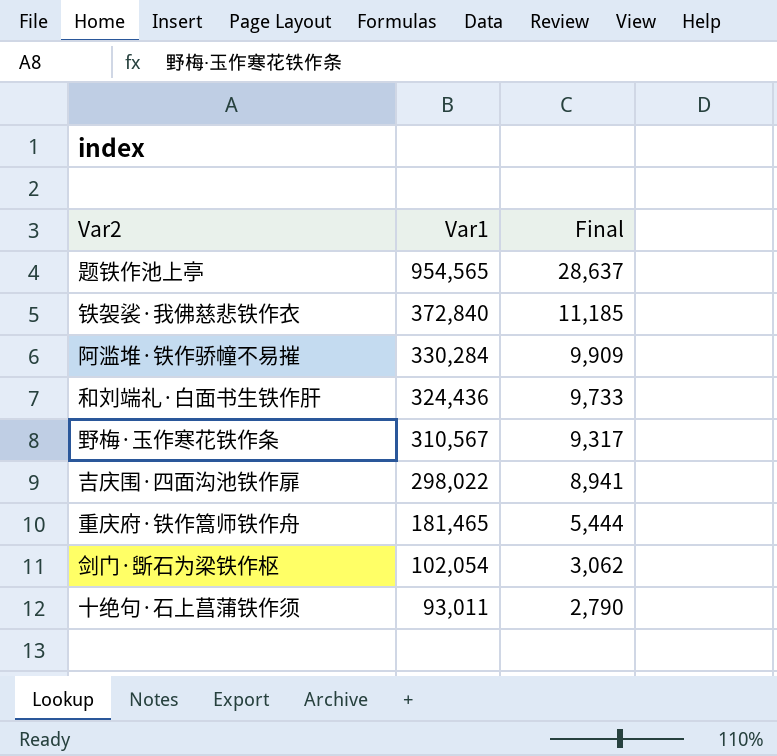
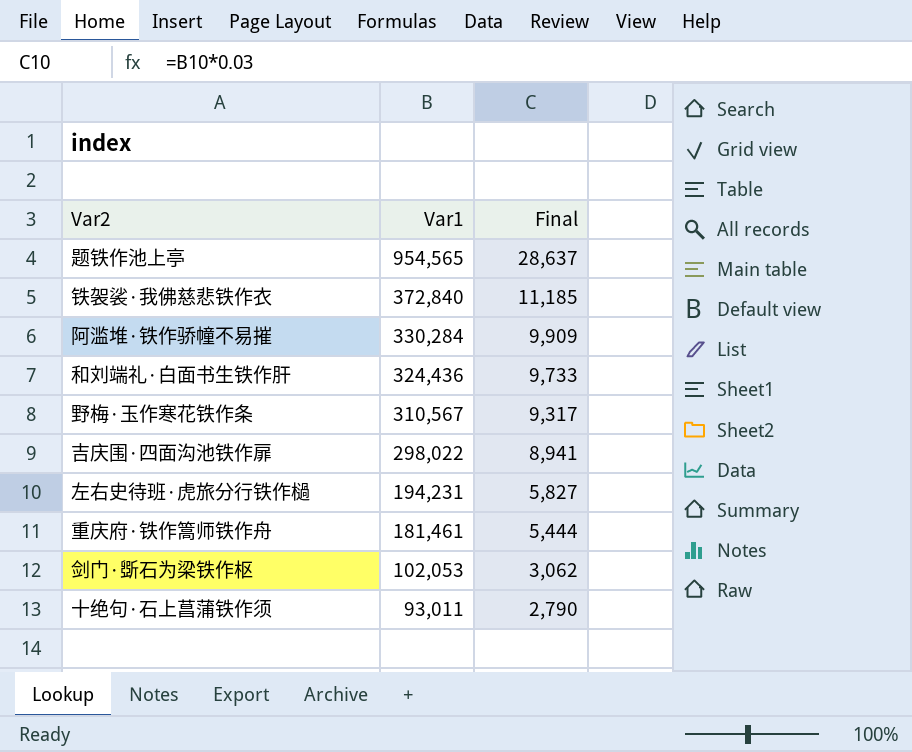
row 左右史待班·虎旅分行铁作檛: none -> 194,231 | 5,827
重庆府·铁作篙师铁作舟 | Var1: 181,465 -> 181,461
剑门·斲石为梁铁作枢 | Var1: 102,054 -> 102,053

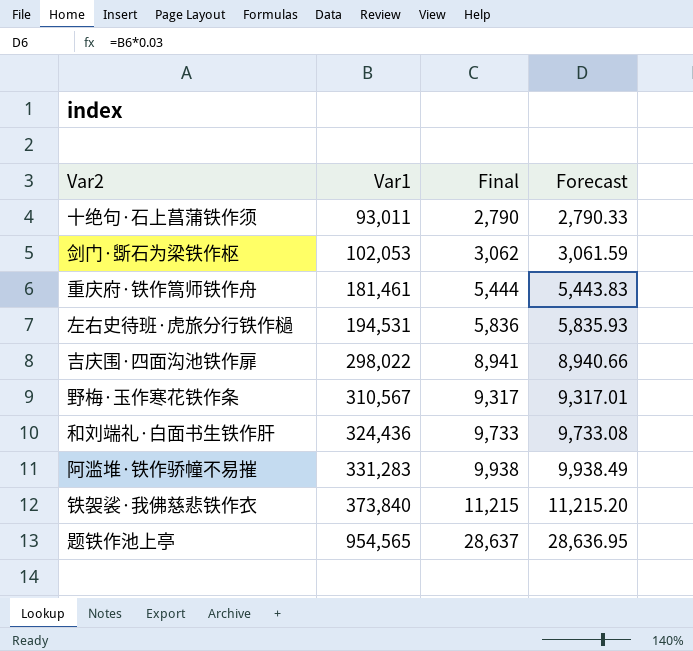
row order: Var1 descending -> Var1 ascending
column Forecast | formula: none -> [Var1] * 0.03
左右史待班·虎旅分行铁作檛 | Var1: 194,231 -> 194,531
左右史待班·虎旅分行铁作檛 | Final: 5,827 -> 5,836
阿滥堆·铁作骄幢不易摧 | Var1: 330,284 -> 331,283
阿滥堆·铁作骄幢不易摧 | Final: 9,909 -> 9,938
铁袈裟·我佛慈悲铁作衣 | Var1: 372,840 -> 373,840
铁袈裟·我佛慈悲铁作衣 | Final: 11,185 -> 11,215

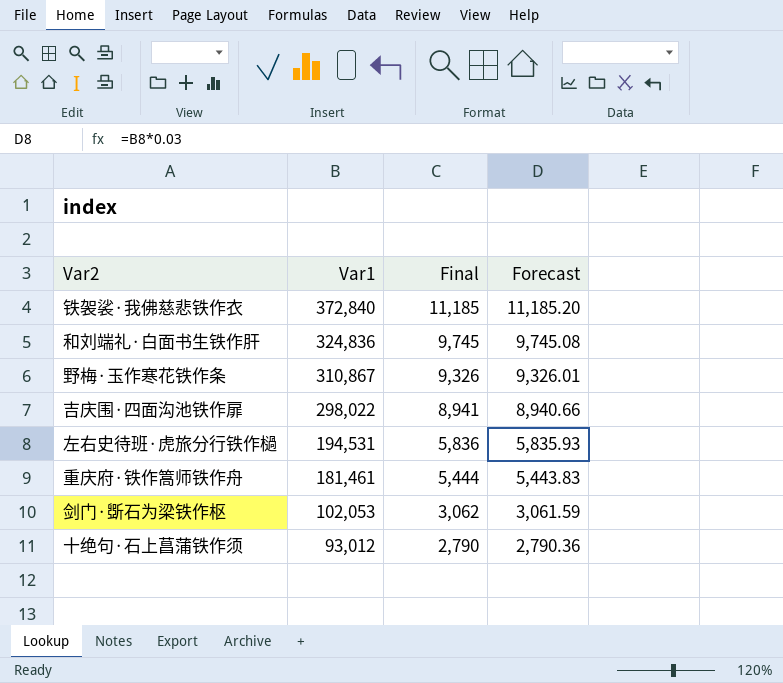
row order: Var1 ascending -> Var1 descending
row 阿滥堆·铁作骄幢不易摧: 331,283 | 9,938 | 9,938.49 -> none
row 题铁作池上亭: 954,565 | 28,637 | 28,636.95 -> none
铁袈裟·我佛慈悲铁作衣 | Var1: 373,840 -> 372,840
铁袈裟·我佛慈悲铁作衣 | Final: 11,215 -> 11,185
铁袈裟·我佛慈悲铁作衣 | Forecast: 11,215.20 -> 11,185.20
和刘端礼·白面书生铁作肝 | Var1: 324,436 -> 324,836
和刘端礼·白面书生铁作肝 | Final: 9,733 -> 9,745
和刘端礼·白面书生铁作肝 | Forecast: 9,733.08 -> 9,745.08
野梅·玉作寒花铁作条 | Var1: 310,567 -> 310,867
野梅·玉作寒花铁作条 | Final: 9,317 -> 9,326
野梅·玉作寒花铁作条 | Forecast: 9,317.01 -> 9,326.01
十绝句·石上菖蒲铁作须 | Var1: 93,011 -> 93,012
十绝句·石上菖蒲铁作须 | Forecast: 2,790.33 -> 2,790.36

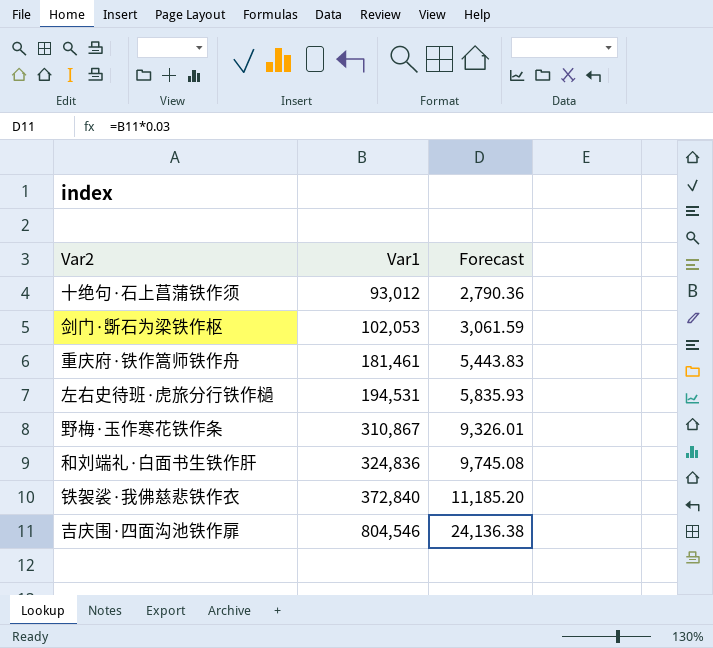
row order: Var1 descending -> Var1 ascending
column Final | formula: [Var1] * 0.03 -> none
吉庆围·四面沟池铁作扉 | Var1: 298,022 -> 804,546
吉庆围·四面沟池铁作扉 | Forecast: 8,940.66 -> 24,136.38

